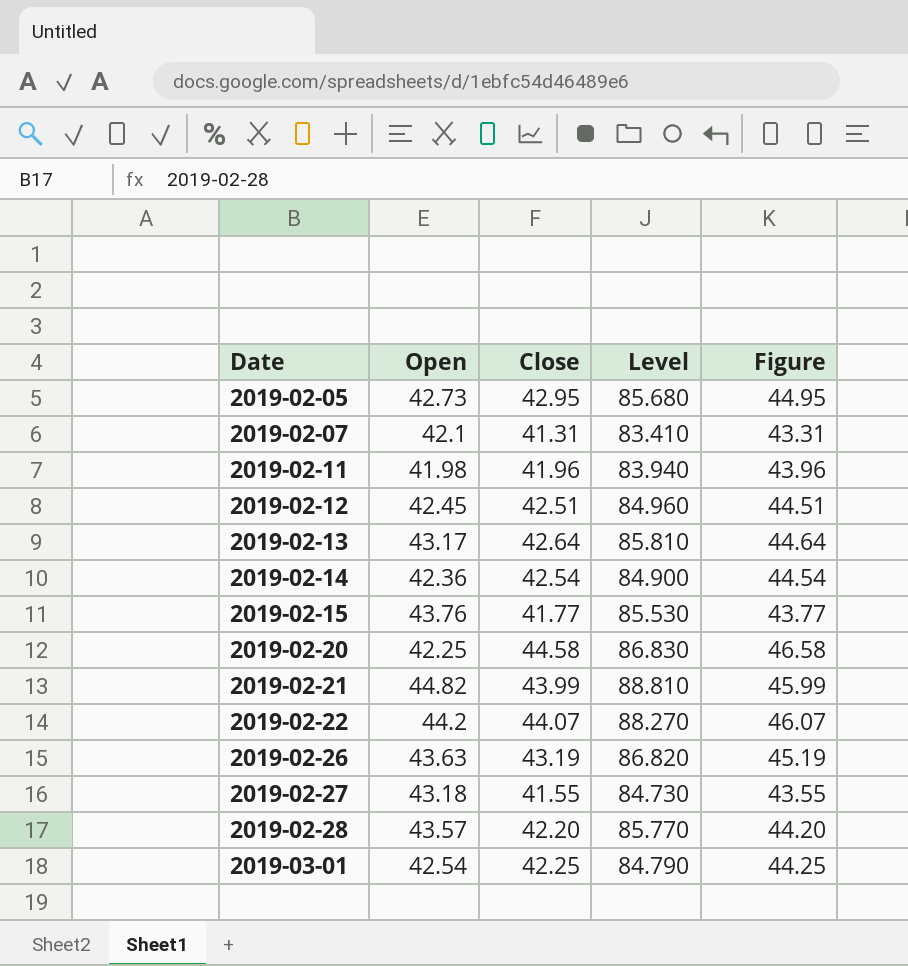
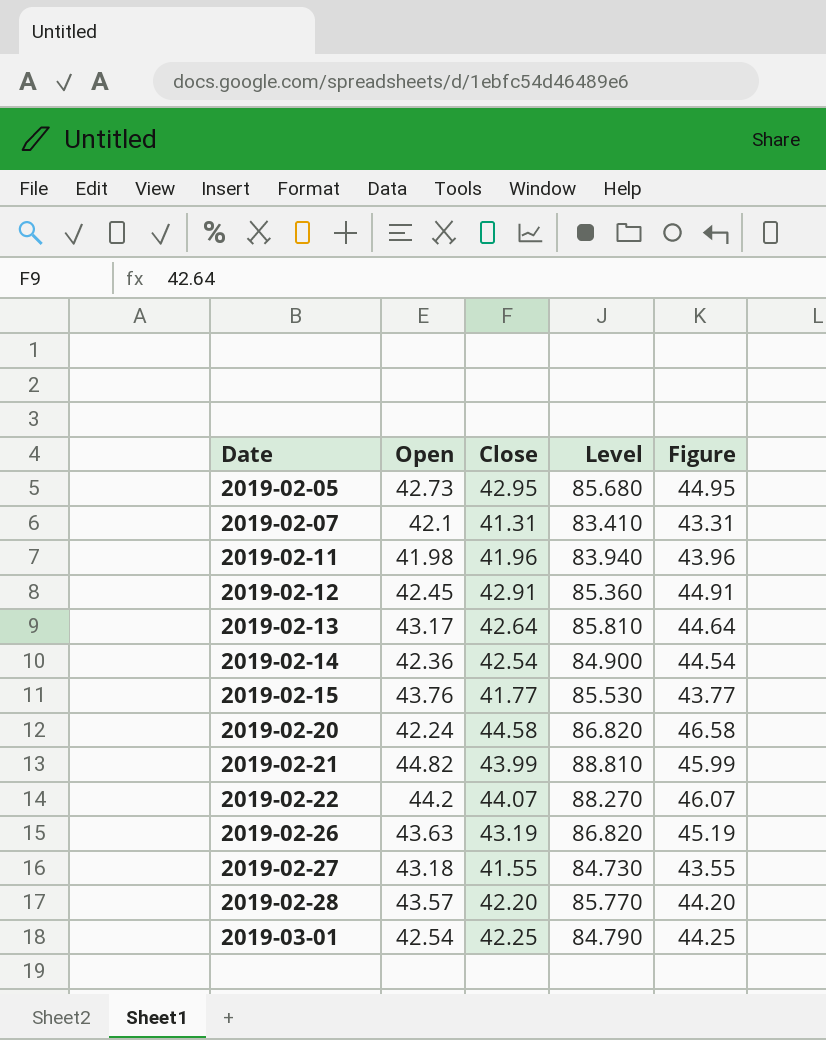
2019-02-12 | Close: 42.51 -> 42.91
2019-02-12 | Level: 84.960 -> 85.360
2019-02-12 | Figure: 44.51 -> 44.91
2019-02-20 | Open: 42.25 -> 42.24
2019-02-20 | Level: 86.830 -> 86.820

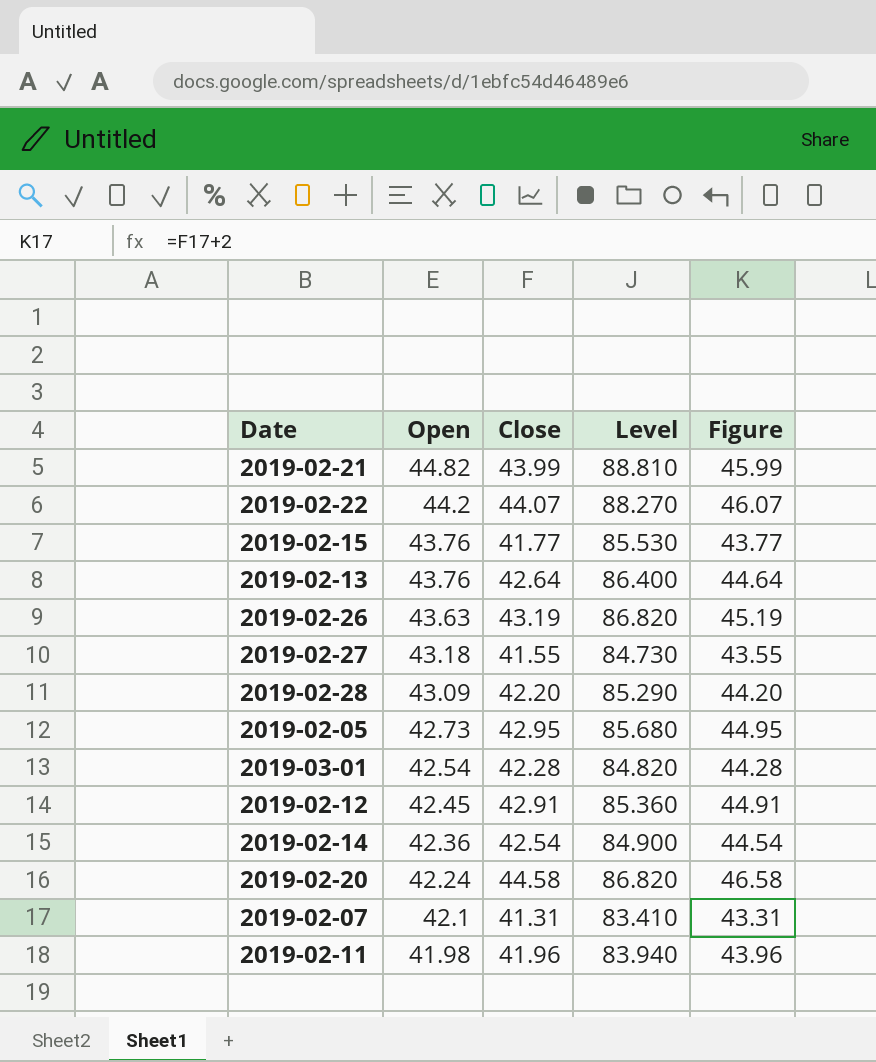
row order: Date ascending -> Open descending
2019-02-13 | Open: 43.17 -> 43.76
2019-02-13 | Level: 85.810 -> 86.400
2019-02-28 | Open: 43.57 -> 43.09
2019-02-28 | Level: 85.770 -> 85.290
2019-03-01 | Close: 42.25 -> 42.28
2019-03-01 | Level: 84.790 -> 84.820
2019-03-01 | Figure: 44.25 -> 44.28

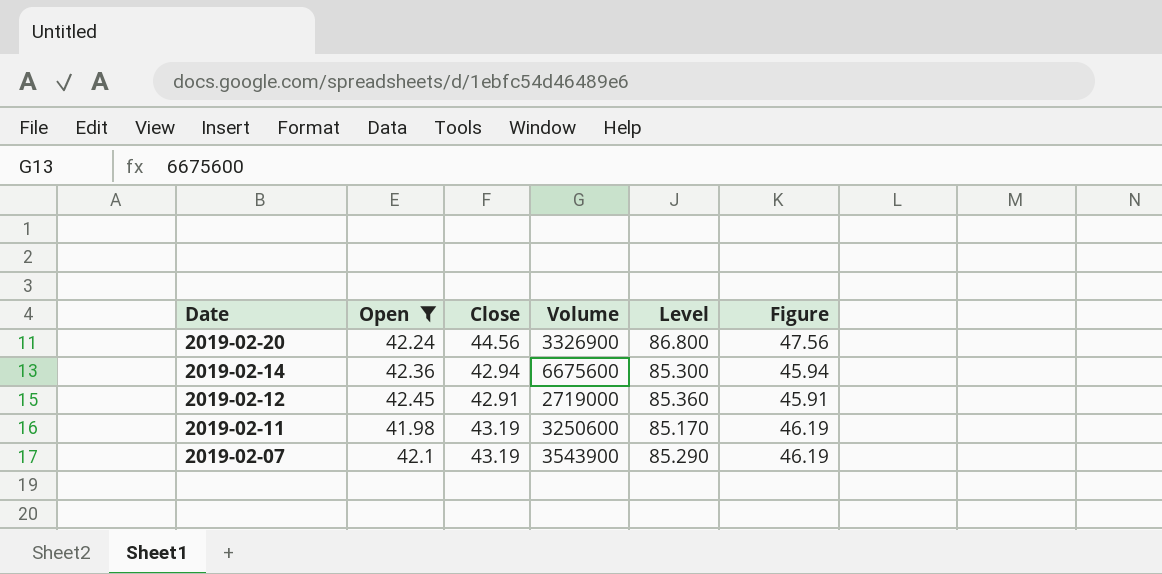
filter: none -> Open <= 42.45
row order: Open descending -> Date descending
column Volume | position: none -> 4
column Figure | formula: [Close] + 2 -> [Close] + 3
2019-02-20 | Close: 44.58 -> 44.56
2019-02-20 | Level: 86.820 -> 86.800
2019-02-14 | Close: 42.54 -> 42.94
2019-02-14 | Level: 84.900 -> 85.300
2019-02-11 | Close: 41.96 -> 43.19
2019-02-11 | Level: 83.940 -> 85.170
2019-02-07 | Close: 41.31 -> 43.19
2019-02-07 | Level: 83.410 -> 85.290

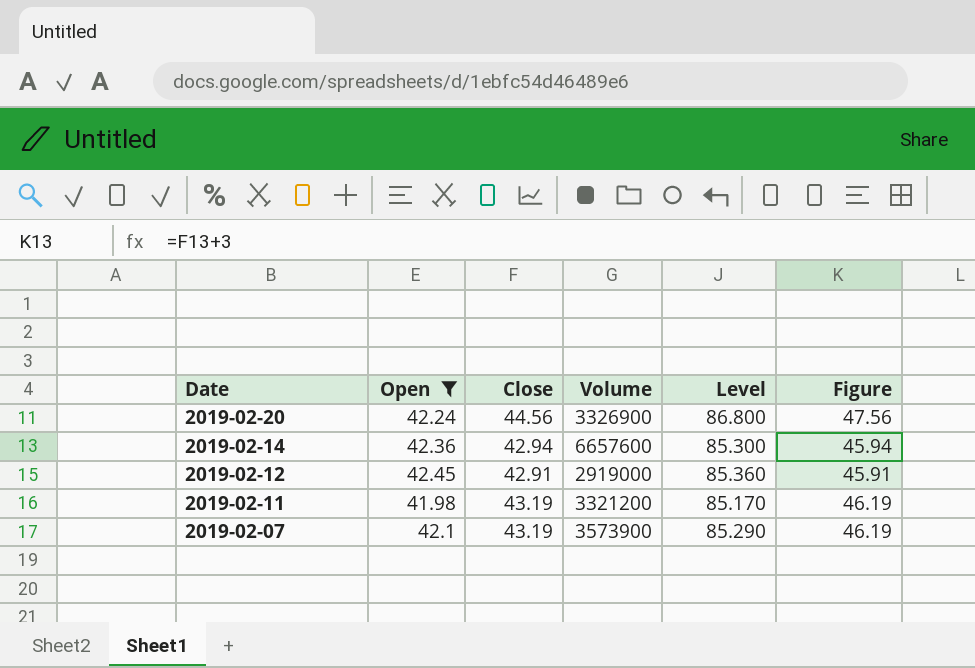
2019-02-14 | Volume: 6675600 -> 6657600
2019-02-12 | Volume: 2719000 -> 2919000
2019-02-11 | Volume: 3250600 -> 3321200
2019-02-07 | Volume: 3543900 -> 3573900

